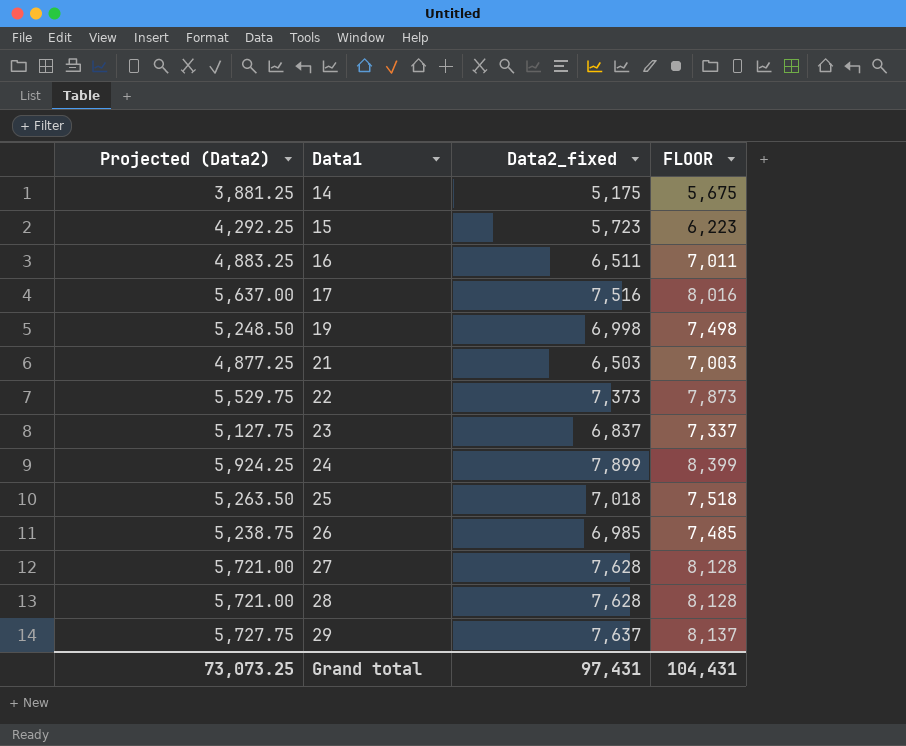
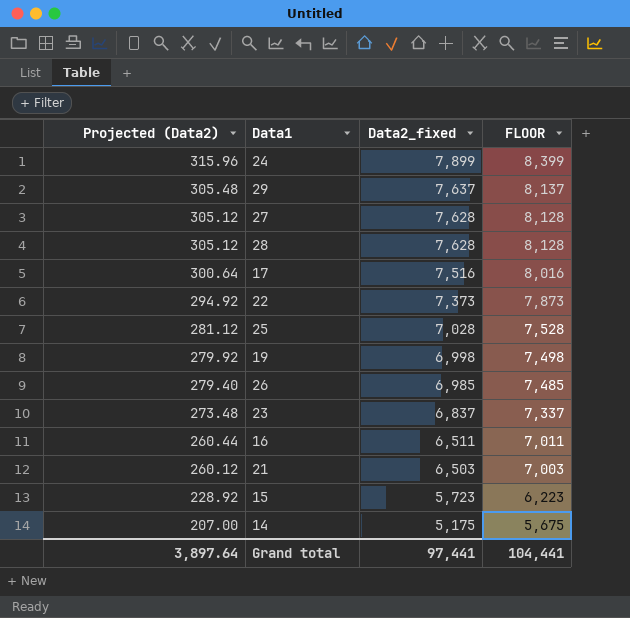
row order: Data1 ascending -> Projected (Data2) descending
column Projected (Data2) | formula: [Data2_fixed] * 0.75 -> [Data2_fixed] * 0.04
25 | Data2_fixed: 7,018 -> 7,028
25 | FLOOR: 7,518 -> 7,528
Grand total | Projected (Data2): 73,073.25 -> 3,897.64
Grand total | Data2_fixed: 97,431 -> 97,441
Grand total | FLOOR: 104,431 -> 104,441

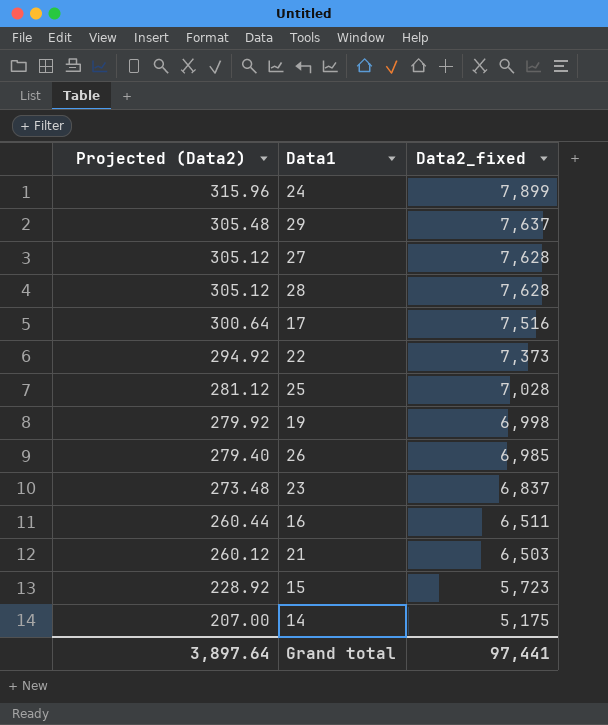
column FLOOR | formula: [Data2_fixed] + 500 -> none

